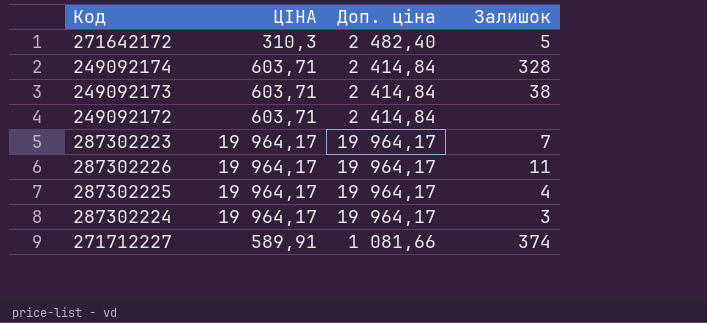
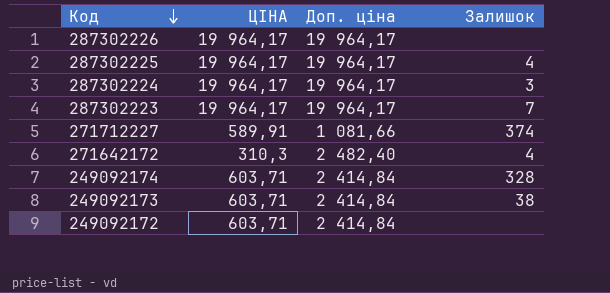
row order: none -> Код descending
287302226 | Залишок: 11 -> none
271642172 | Залишок: 5 -> 4

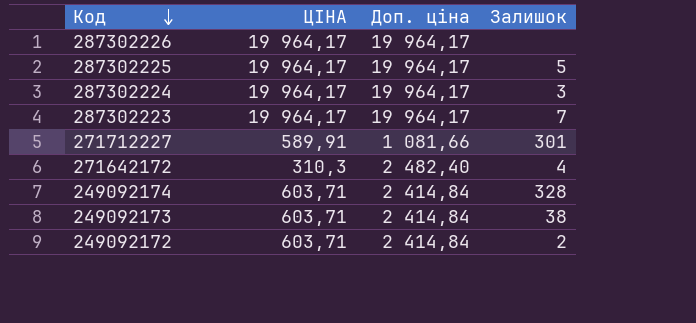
287302225 | Залишок: 4 -> 5
271712227 | Залишок: 374 -> 301
249092172 | Залишок: none -> 2

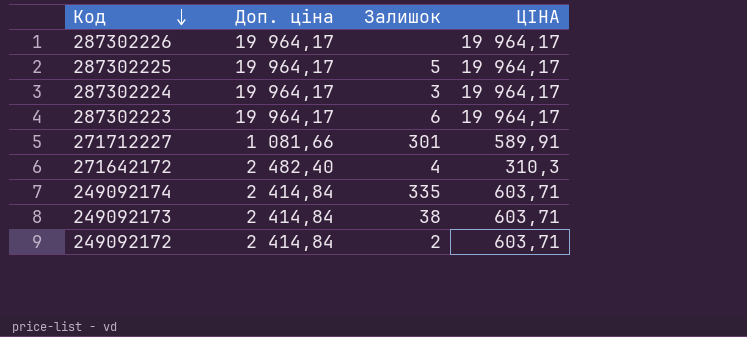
column ЦІНА | position: 2 -> 4
287302223 | Залишок: 7 -> 6
249092174 | Залишок: 328 -> 335

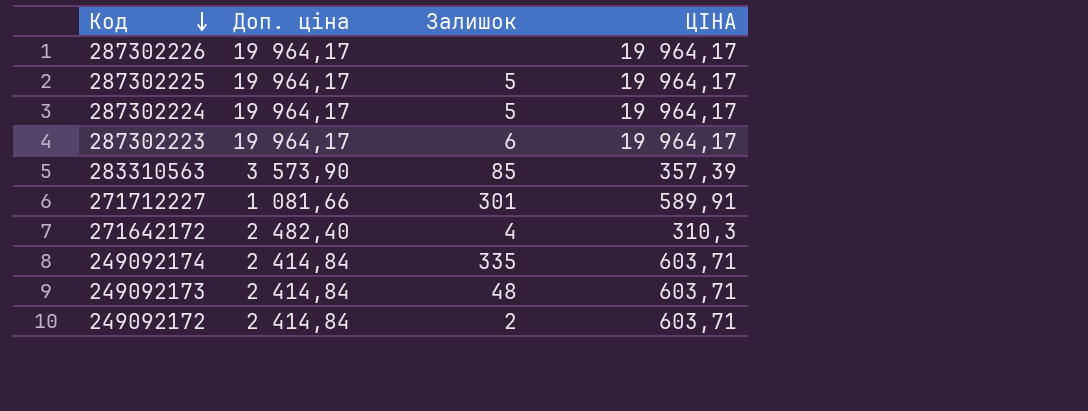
287302224 | Залишок: 3 -> 5
row 283310563: none -> 3 573,90 | 85 | 357,39
249092173 | Залишок: 38 -> 48

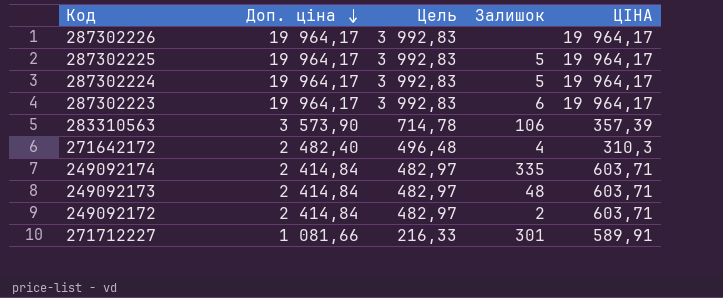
row order: Код descending -> Доп. ціна descending
column Цель | formula: none -> [Доп. ціна] * 0,2
283310563 | Залишок: 85 -> 106

